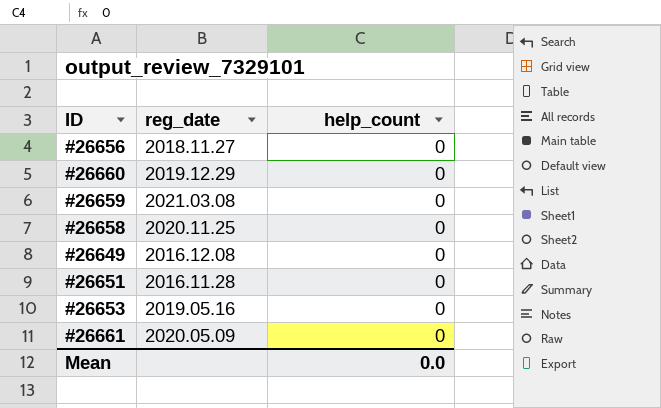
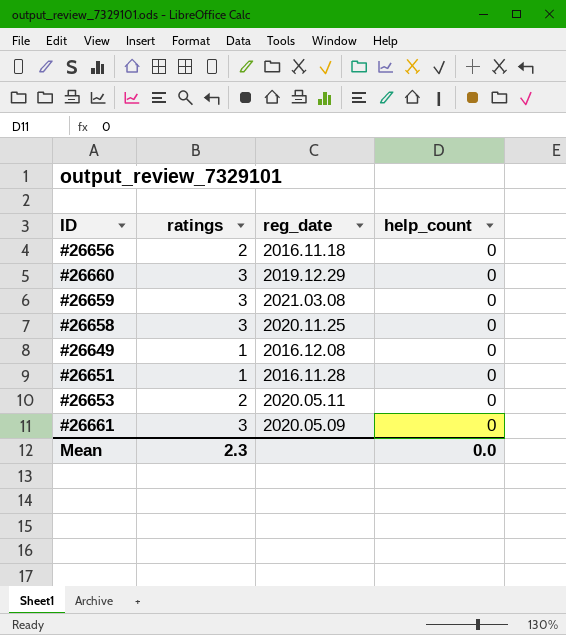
column ratings | position: none -> 2
#26656 | reg_date: 2018.11.27 -> 2016.11.18
#26653 | reg_date: 2019.05.16 -> 2020.05.11

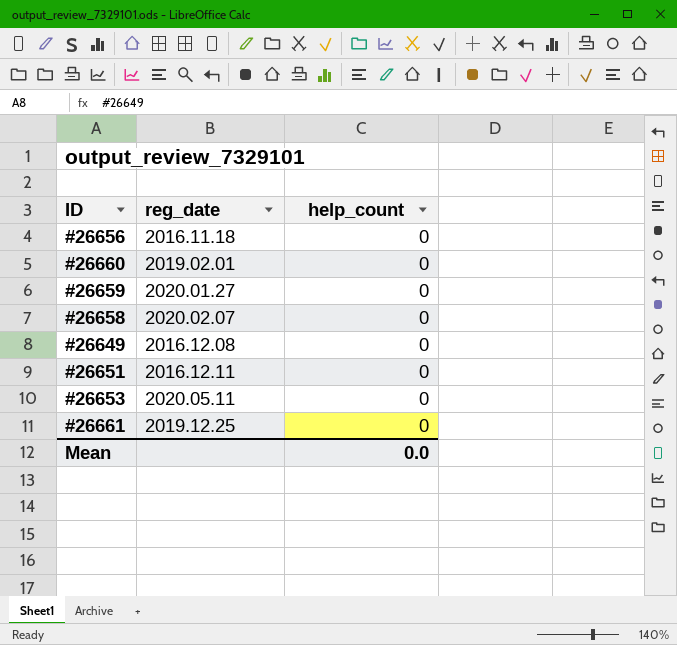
column ratings | position: 2 -> none
#26660 | reg_date: 2019.12.29 -> 2019.02.01
#26659 | reg_date: 2021.03.08 -> 2020.01.27
#26658 | reg_date: 2020.11.25 -> 2020.02.07
#26651 | reg_date: 2016.11.28 -> 2016.12.11
#26661 | reg_date: 2020.05.09 -> 2019.12.25

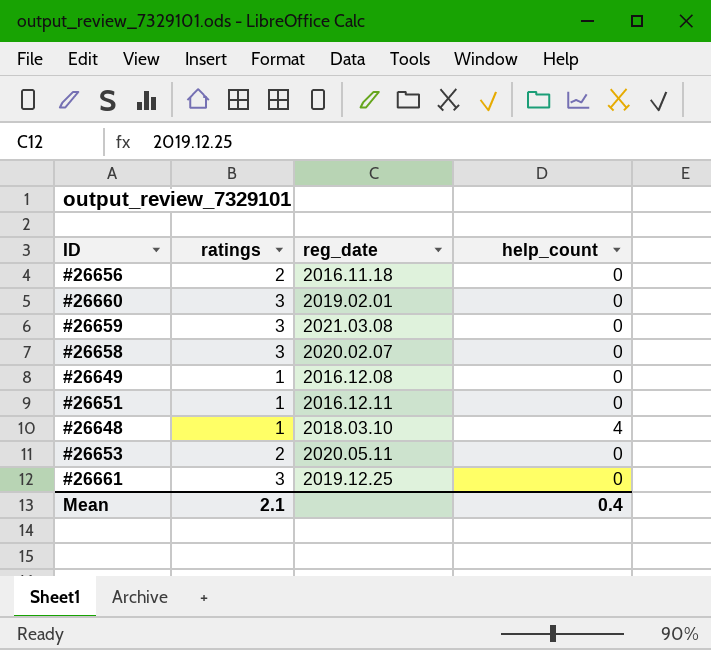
column ratings | position: none -> 2
#26659 | reg_date: 2020.01.27 -> 2021.03.08
row #26648: none -> 1 | 2018.03.10 | 4
Mean | help_count: 0.0 -> 0.4

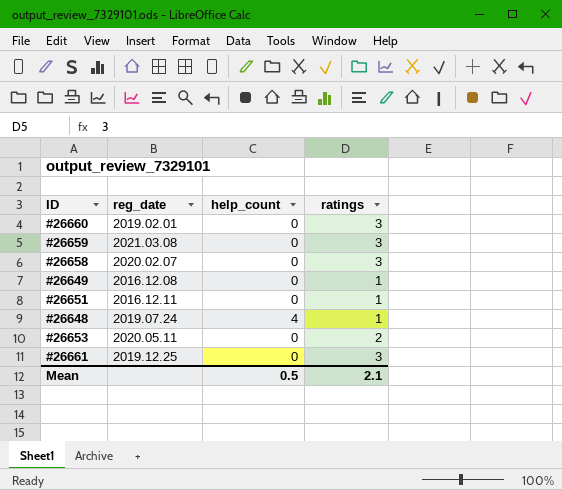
column ratings | position: 2 -> 4
row #26656: 2 | 2016.11.18 | 0 -> none
#26648 | reg_date: 2018.03.10 -> 2019.07.24
Mean | help_count: 0.4 -> 0.5

